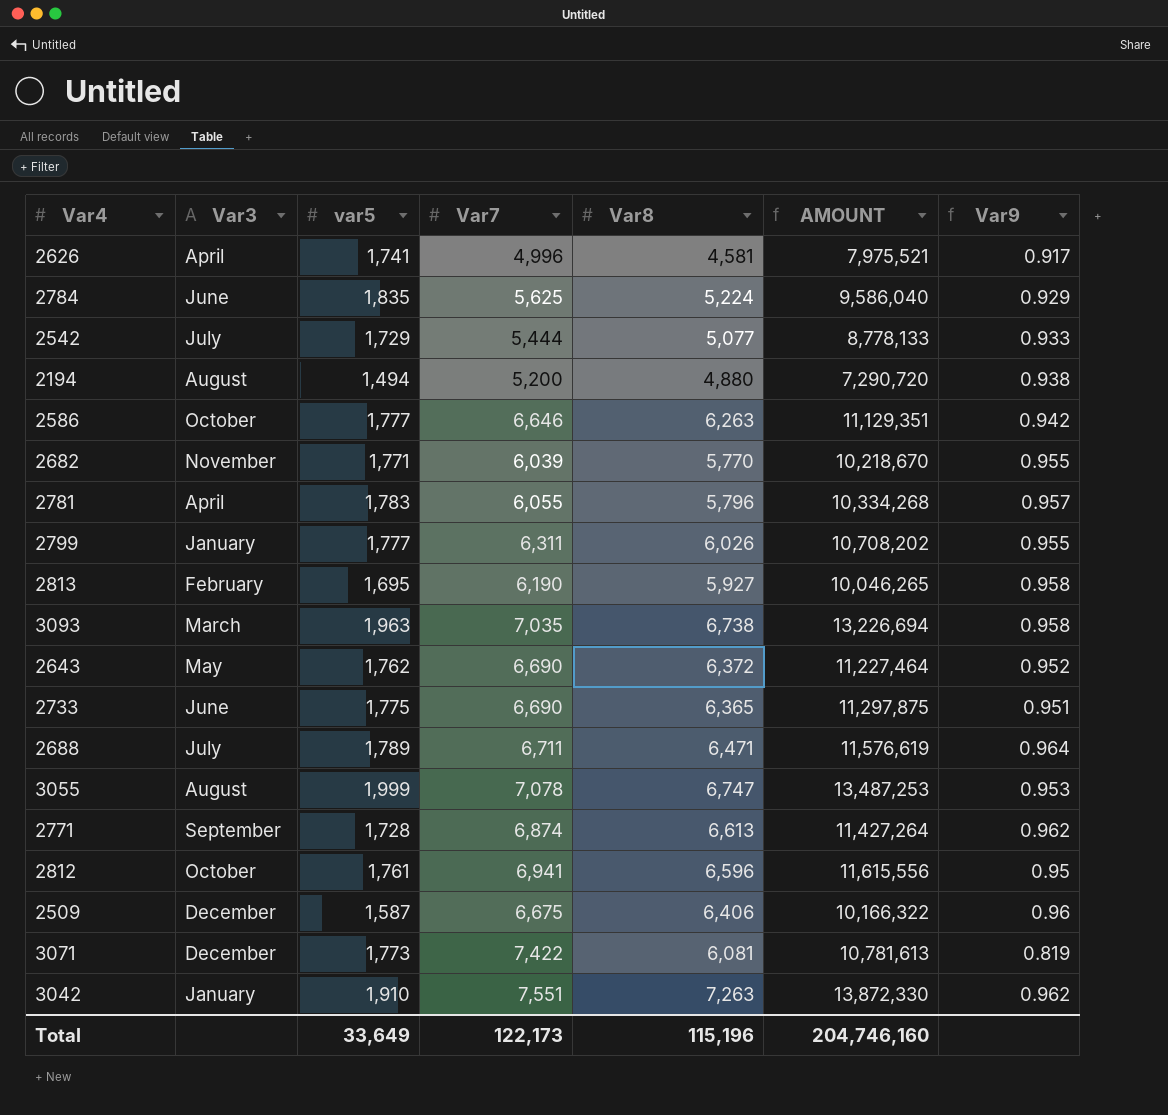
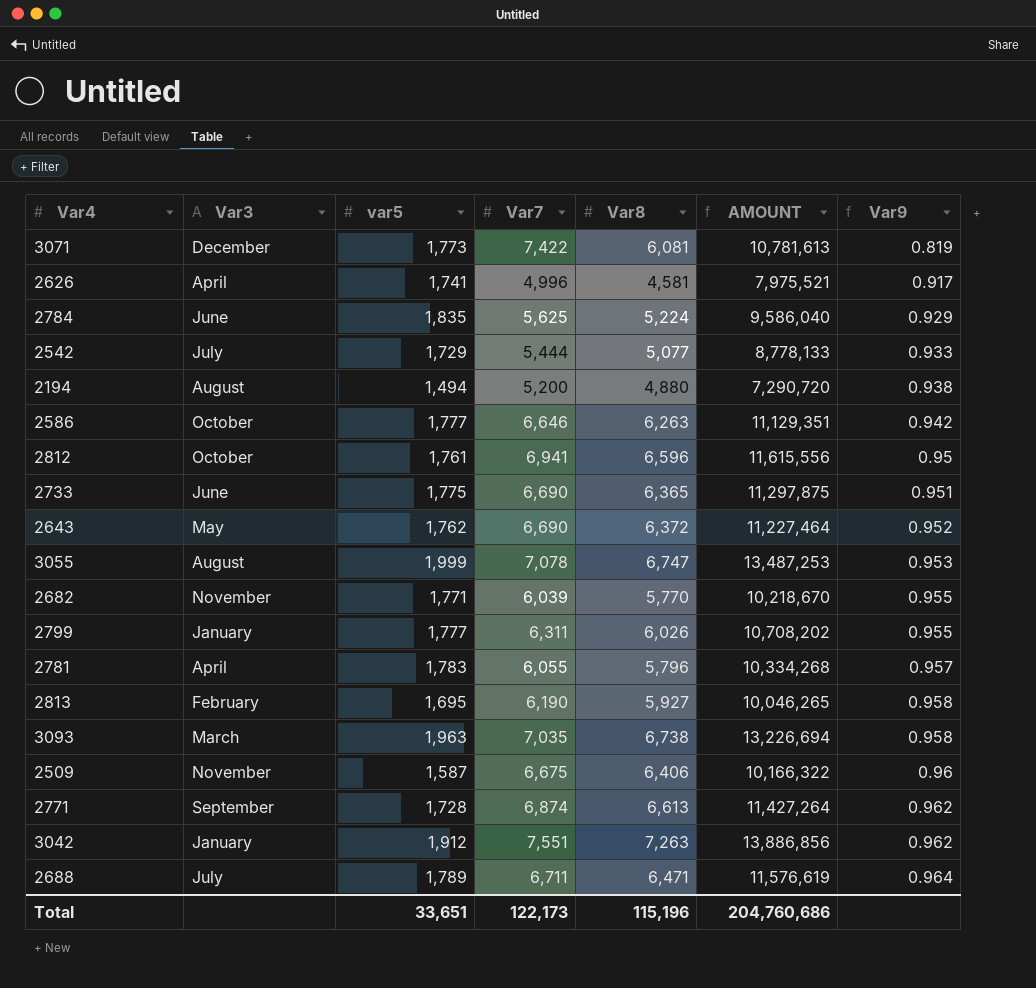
row order: none -> Var9 ascending
2509 | Var3: December -> November
3042 | var5: 1,910 -> 1,912
3042 | AMOUNT: 13,872,330 -> 13,886,856
Total | var5: 33,649 -> 33,651
Total | AMOUNT: 204,746,160 -> 204,760,686

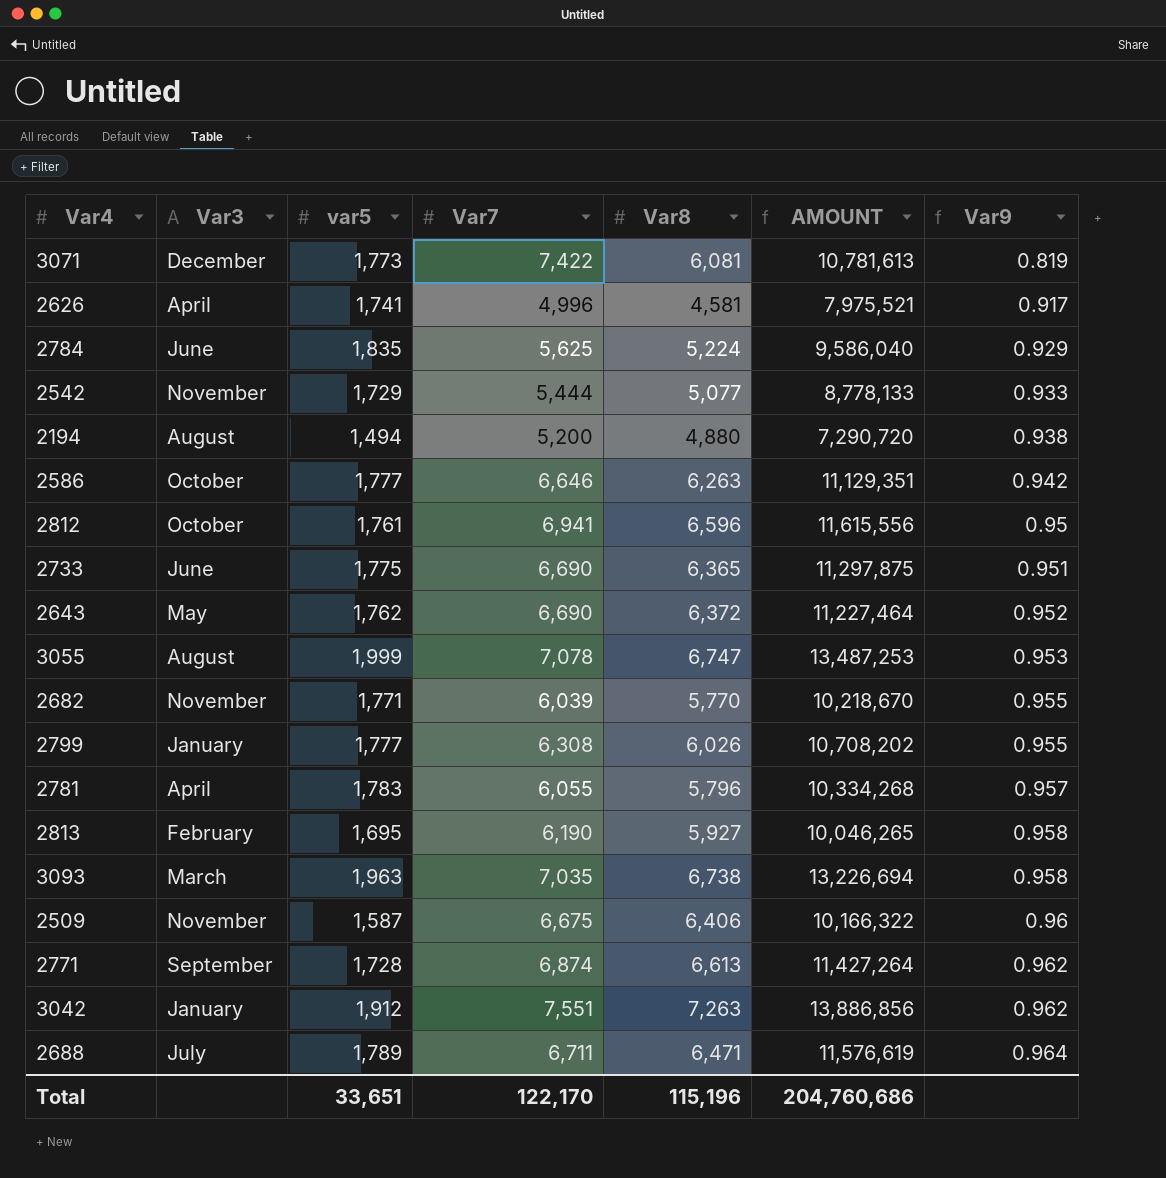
2542 | Var3: July -> November
2799 | Var7: 6,311 -> 6,308
Total | Var7: 122,173 -> 122,170

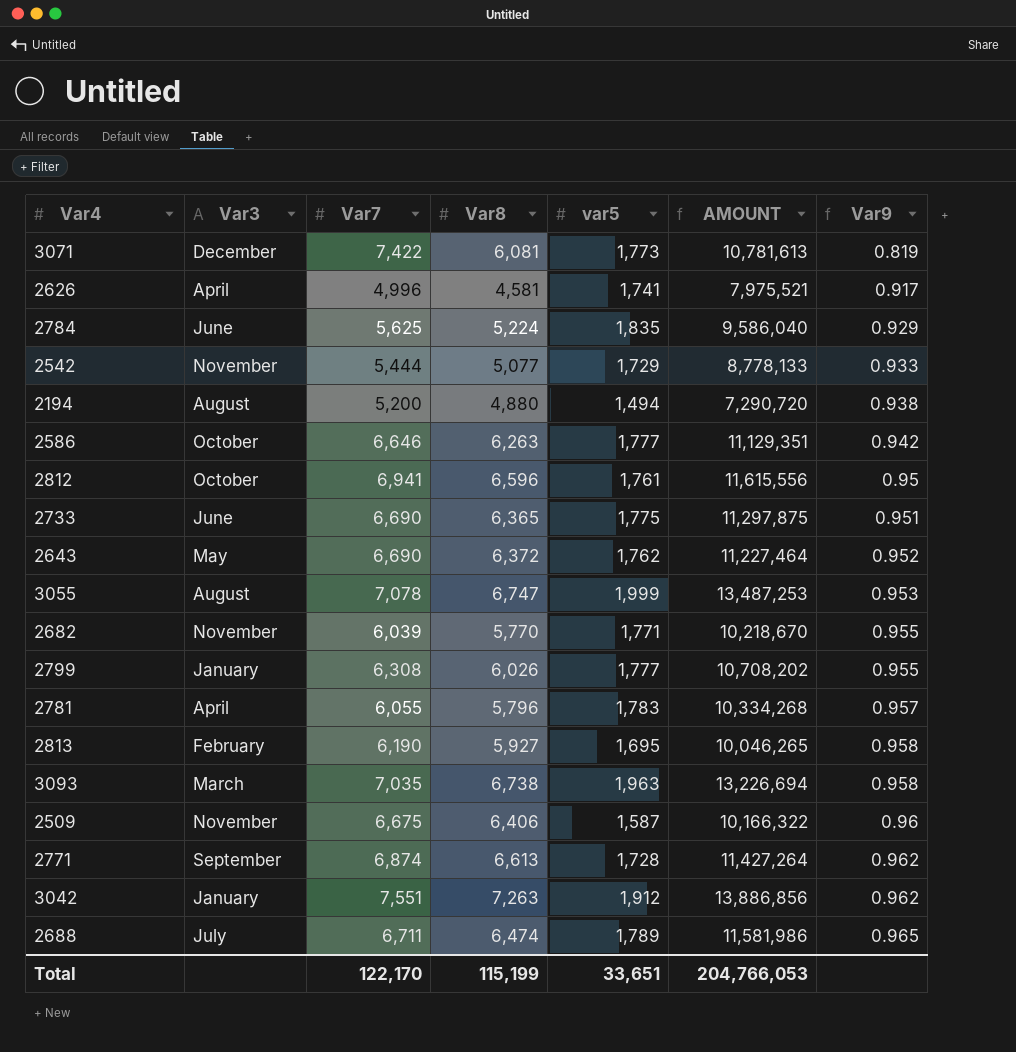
column var5 | position: 3 -> 5
2688 | Var8: 6,471 -> 6,474
2688 | AMOUNT: 11,576,619 -> 11,581,986
2688 | Var9: 0.964 -> 0.965
Total | Var8: 115,196 -> 115,199
Total | AMOUNT: 204,760,686 -> 204,766,053

